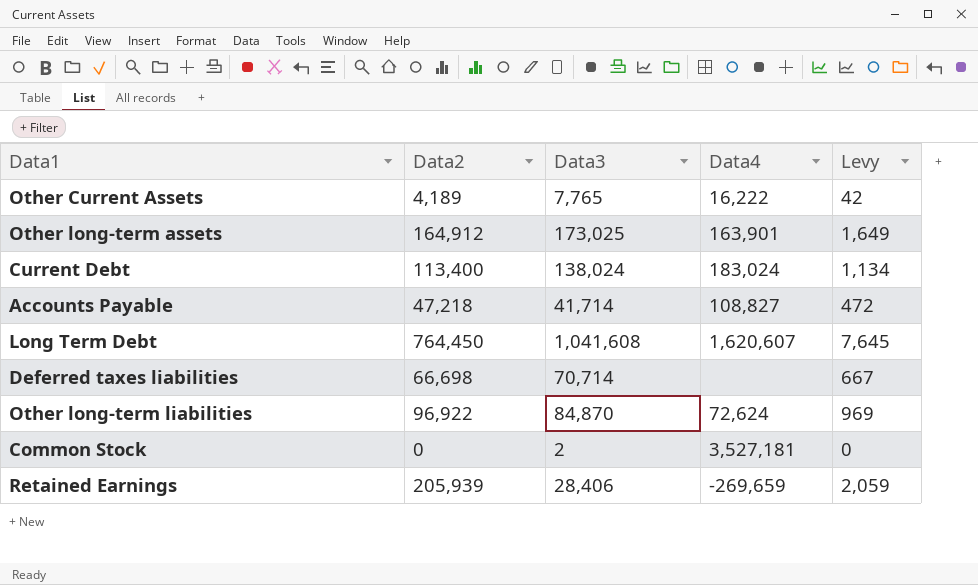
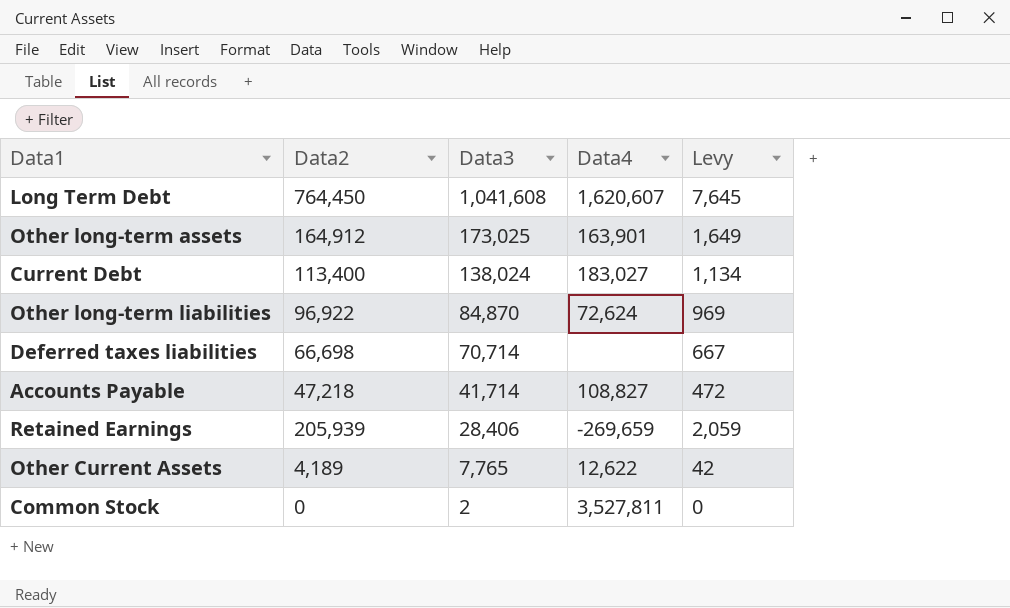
row order: none -> Data3 descending
Current Debt | Data4: 183,024 -> 183,027
Other Current Assets | Data4: 16,222 -> 12,622
Common Stock | Data4: 3,527,181 -> 3,527,811

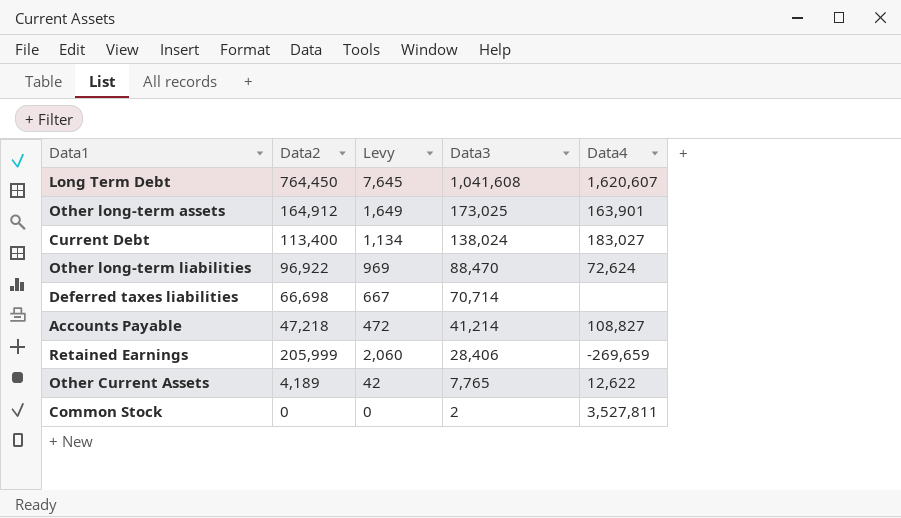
column Levy | position: 5 -> 3
Other long-term liabilities | Data3: 84,870 -> 88,470
Accounts Payable | Data3: 41,714 -> 41,214
Retained Earnings | Data2: 205,939 -> 205,999
Retained Earnings | Levy: 2,059 -> 2,060

